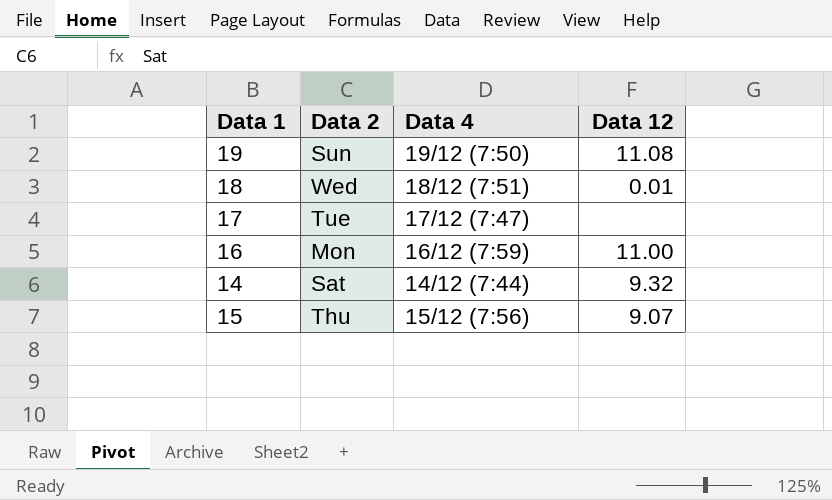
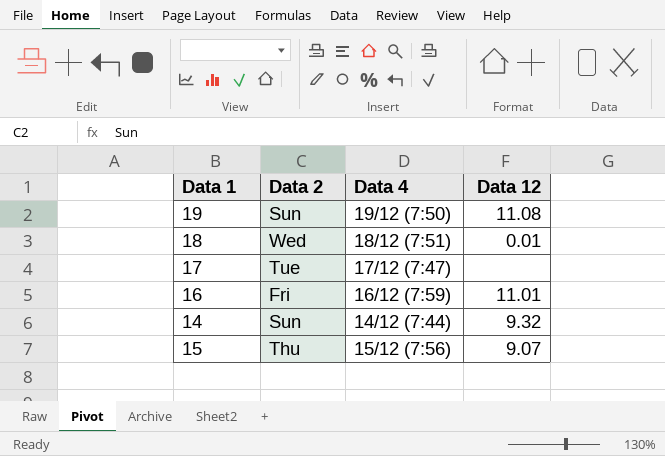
16 | Data 2: Mon -> Fri
16 | Data 12: 11.00 -> 11.01
14 | Data 2: Sat -> Sun

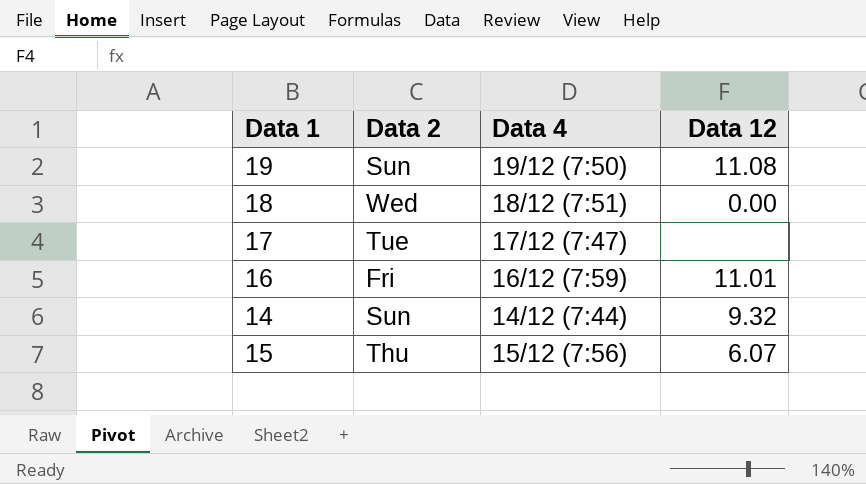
18 | Data 12: 0.01 -> 0.00
15 | Data 12: 9.07 -> 6.07

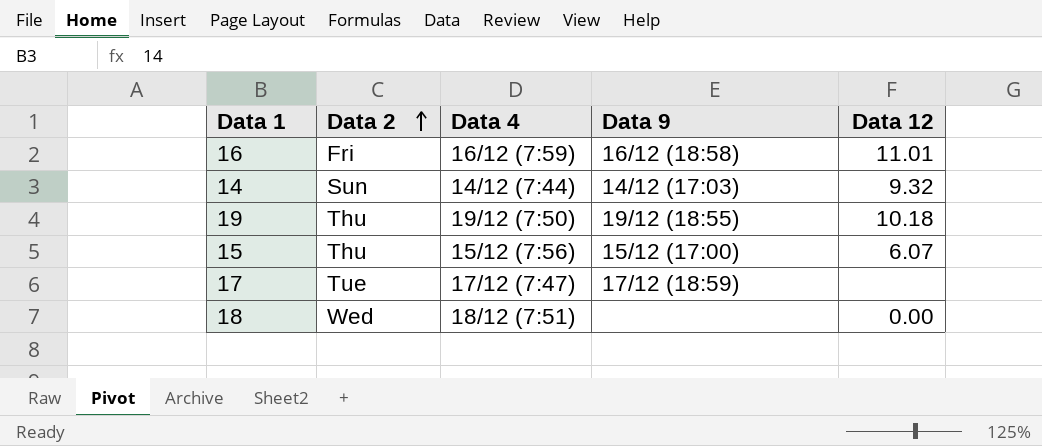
row order: none -> Data 2 ascending
column Data 9 | position: none -> 4
19 | Data 2: Sun -> Thu
19 | Data 12: 11.08 -> 10.18

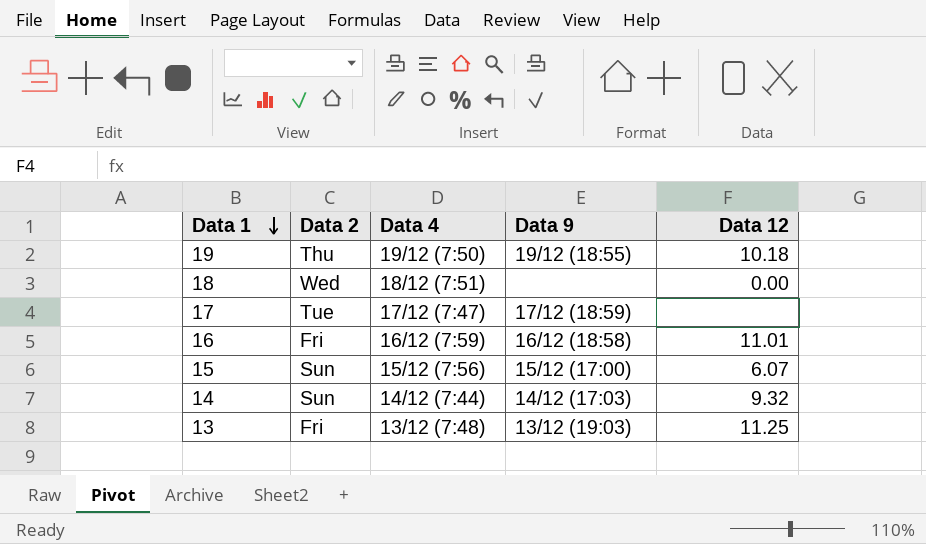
row order: Data 2 ascending -> Data 1 descending
15 | Data 2: Thu -> Sun
row 13: none -> Fri | 13/12 (7:48) | 13/12 (19:03) | 11.25

